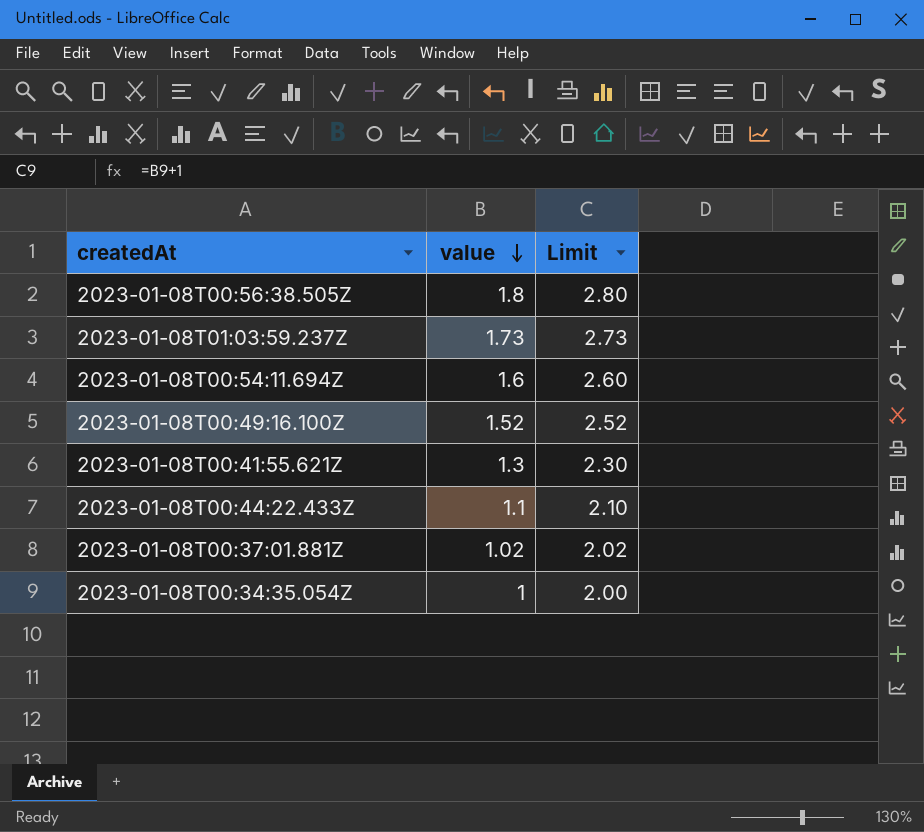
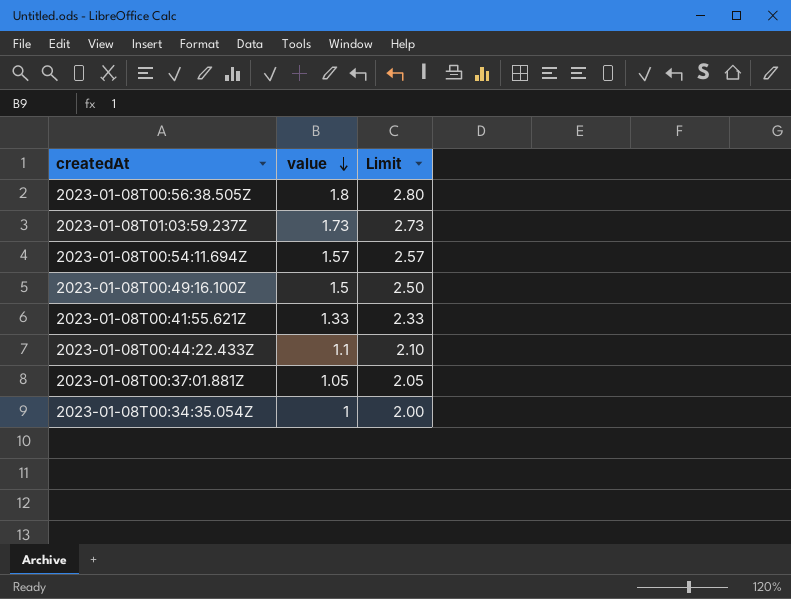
2023-01-08T00:54:11.694Z | value: 1.6 -> 1.57
2023-01-08T00:54:11.694Z | Limit: 2.60 -> 2.57
2023-01-08T00:49:16.100Z | value: 1.52 -> 1.5
2023-01-08T00:49:16.100Z | Limit: 2.52 -> 2.50
2023-01-08T00:41:55.621Z | value: 1.3 -> 1.33
2023-01-08T00:41:55.621Z | Limit: 2.30 -> 2.33
2023-01-08T00:37:01.881Z | value: 1.02 -> 1.05
2023-01-08T00:37:01.881Z | Limit: 2.02 -> 2.05

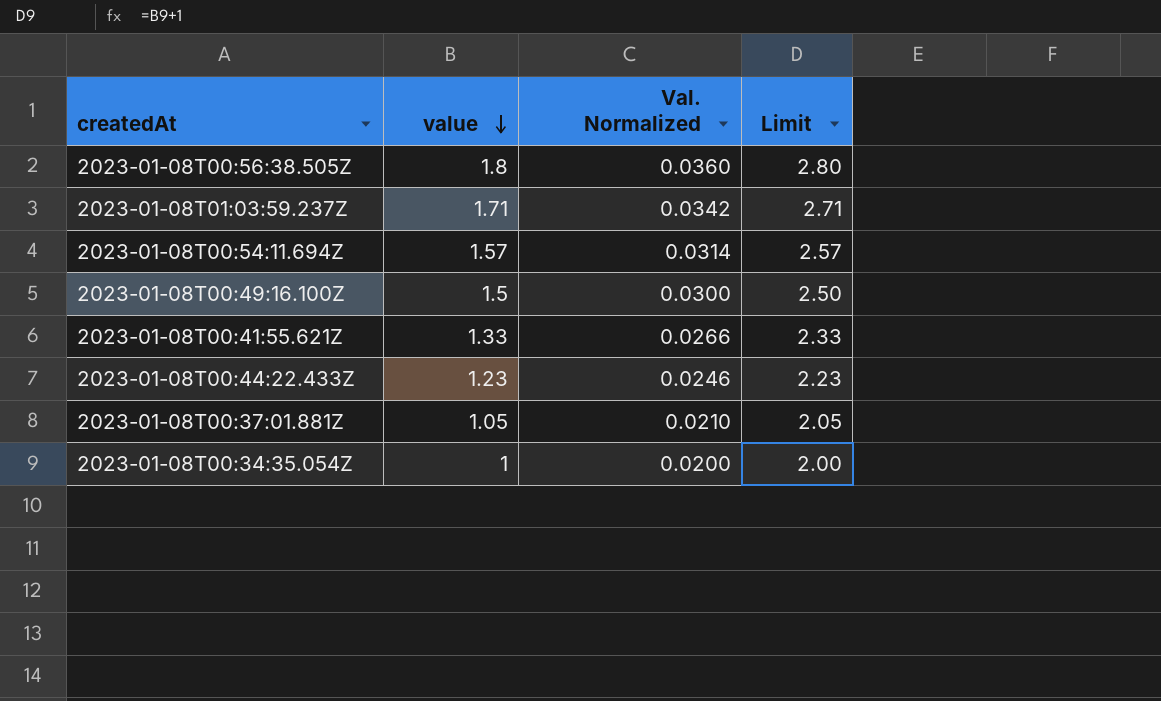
column Val. Normalized | formula: none -> [value] * 0.02
2023-01-08T01:03:59.237Z | value: 1.73 -> 1.71
2023-01-08T01:03:59.237Z | Limit: 2.73 -> 2.71
2023-01-08T00:44:22.433Z | value: 1.1 -> 1.23
2023-01-08T00:44:22.433Z | Limit: 2.10 -> 2.23

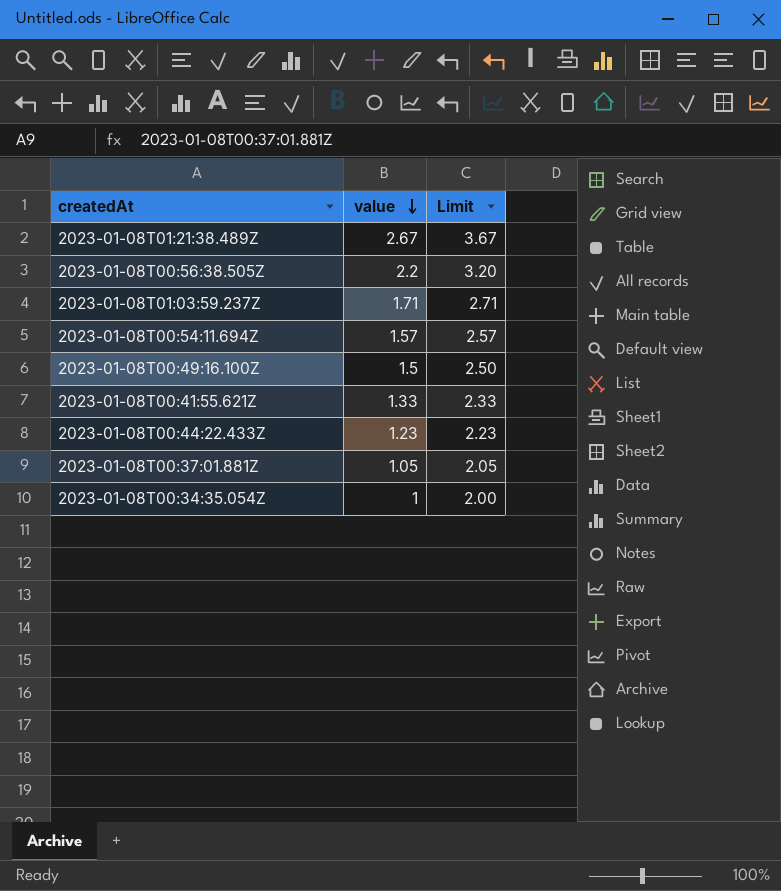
column Val. Normalized | formula: [value] * 0.02 -> none
row 2023-01-08T01:21:38.489Z: none -> 2.67 | 3.67
2023-01-08T00:56:38.505Z | value: 1.8 -> 2.2
2023-01-08T00:56:38.505Z | Limit: 2.80 -> 3.20

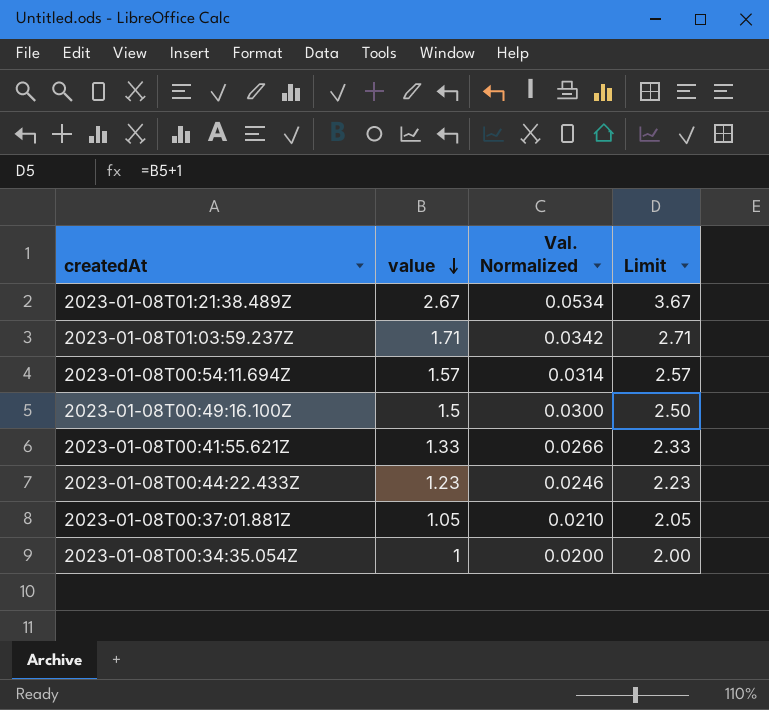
column Val. Normalized | formula: none -> [value] * 0.02
row 2023-01-08T00:56:38.505Z: 2.2 | 3.20 -> none

